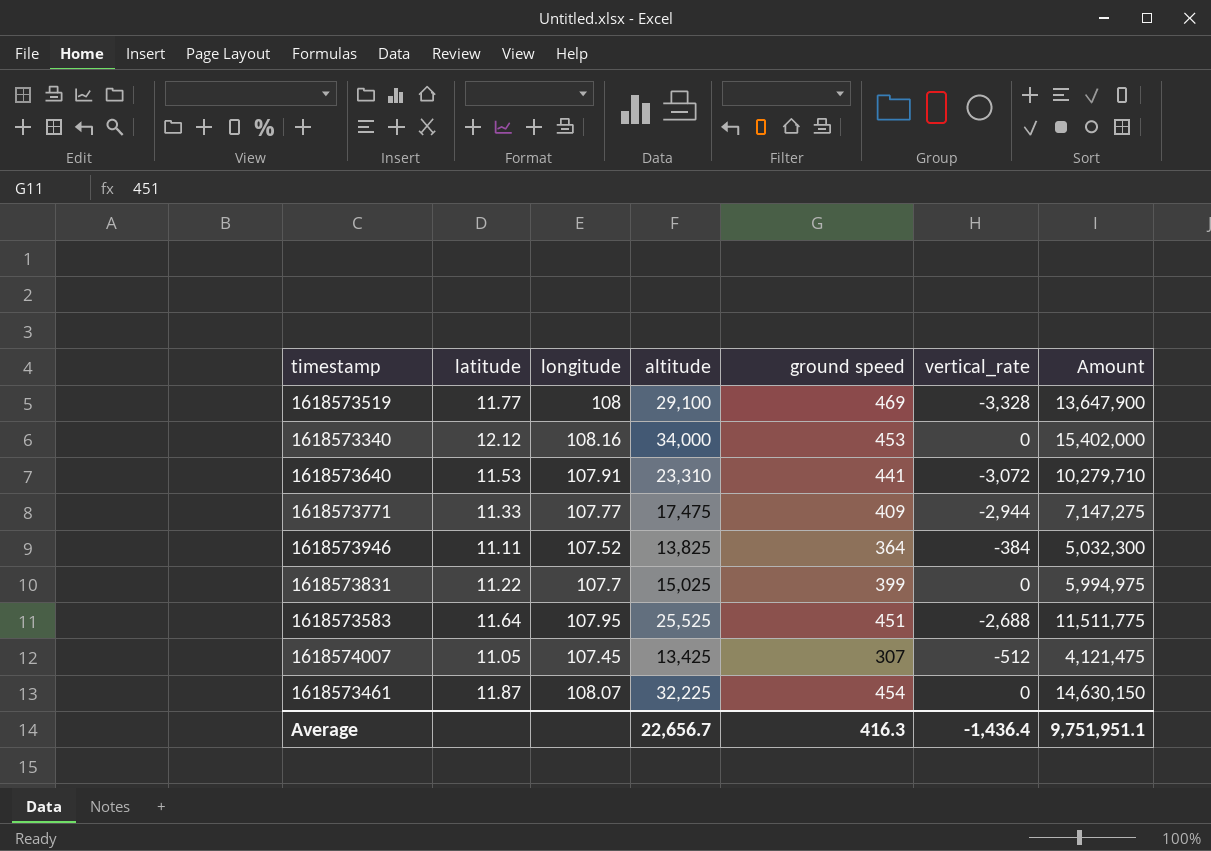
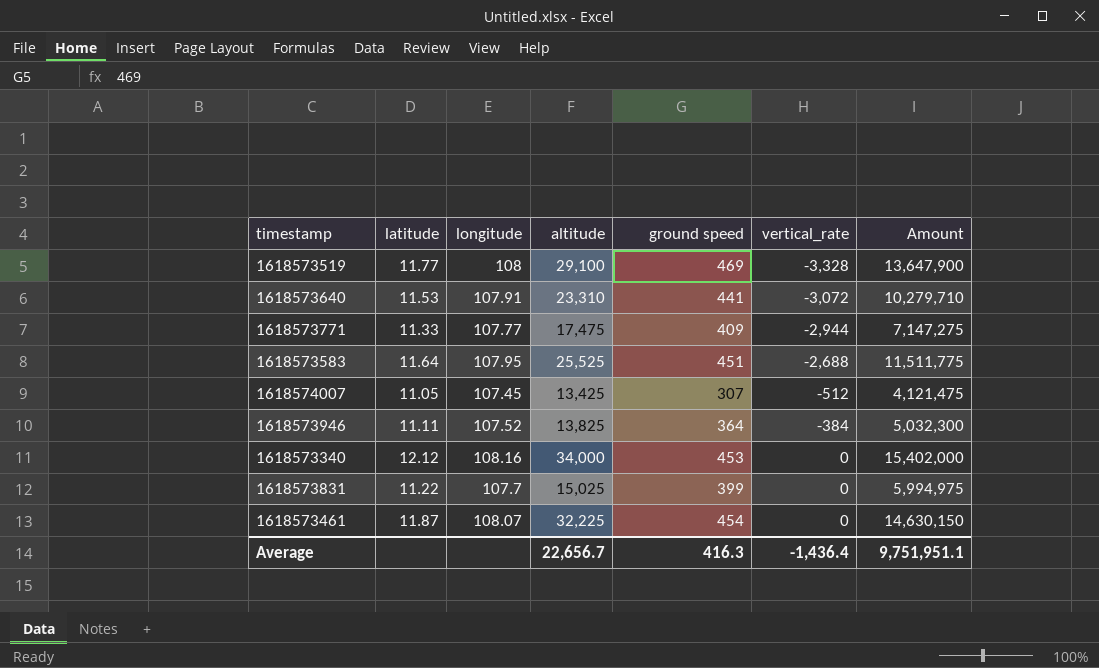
row order: none -> vertical_rate ascending

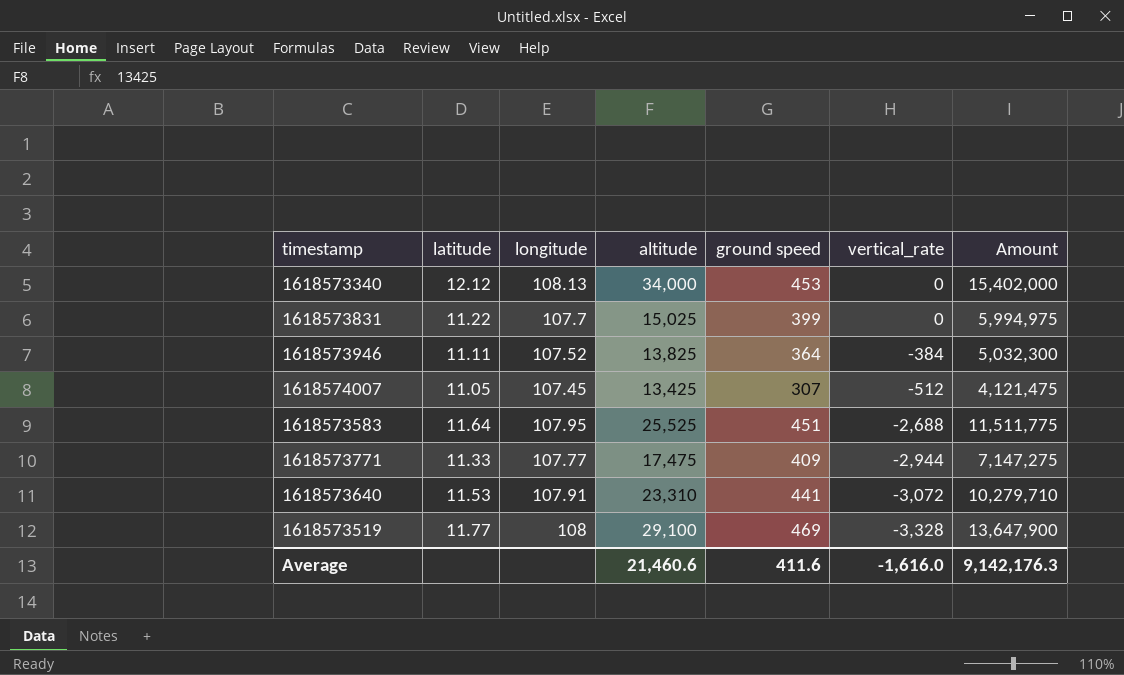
row order: vertical_rate ascending -> vertical_rate descending
row 1618573461: 11.87 | 108.07 | 32,225 | 454 | 0 | 14,630,150 -> none
1618573340 | longitude: 108.16 -> 108.13
Average | altitude: 22,656.7 -> 21,460.6
Average | ground speed: 416.3 -> 411.6
Average | vertical_rate: -1,436.4 -> -1,616.0
Average | Amount: 9,751,951.1 -> 9,142,176.3

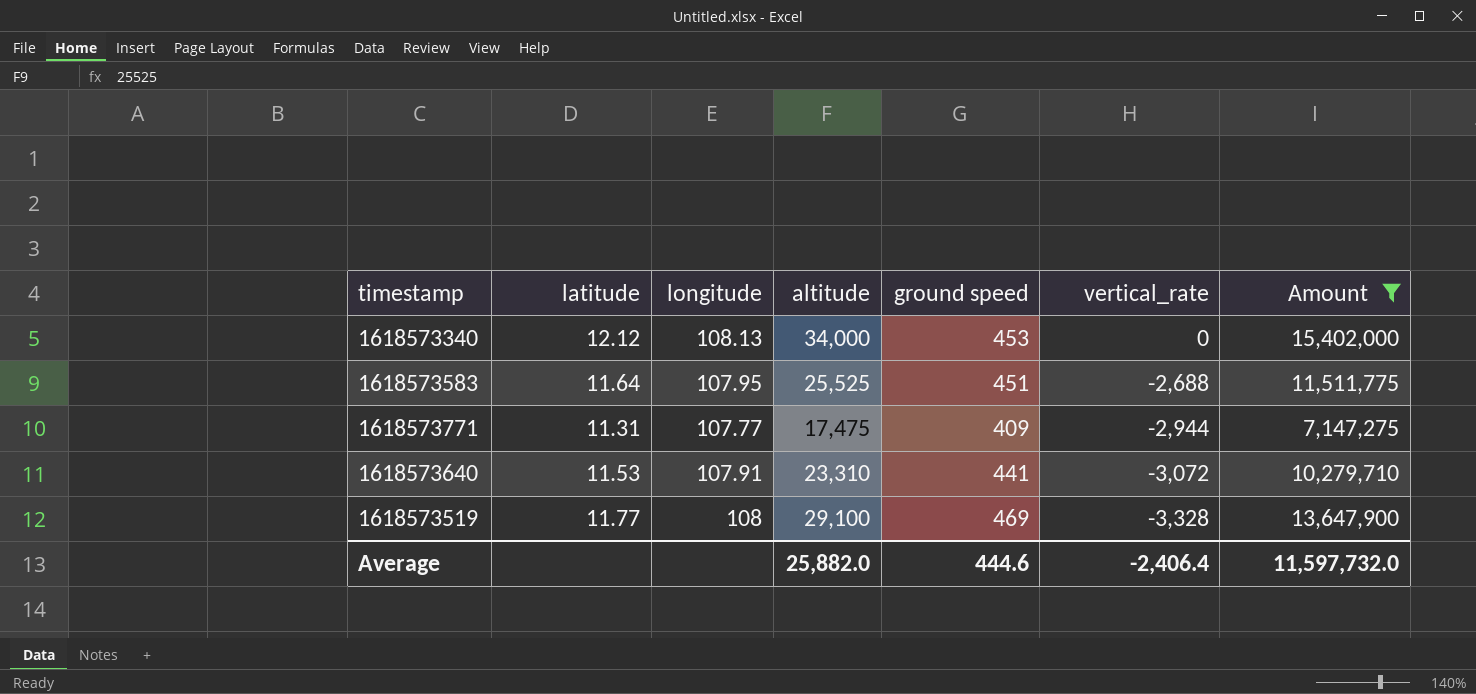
filter: none -> Amount >= 7,147,275
1618573771 | latitude: 11.33 -> 11.31
Average | altitude: 21,460.6 -> 25,882.0
Average | ground speed: 411.6 -> 444.6
Average | vertical_rate: -1,616.0 -> -2,406.4
Average | Amount: 9,142,176.3 -> 11,597,732.0

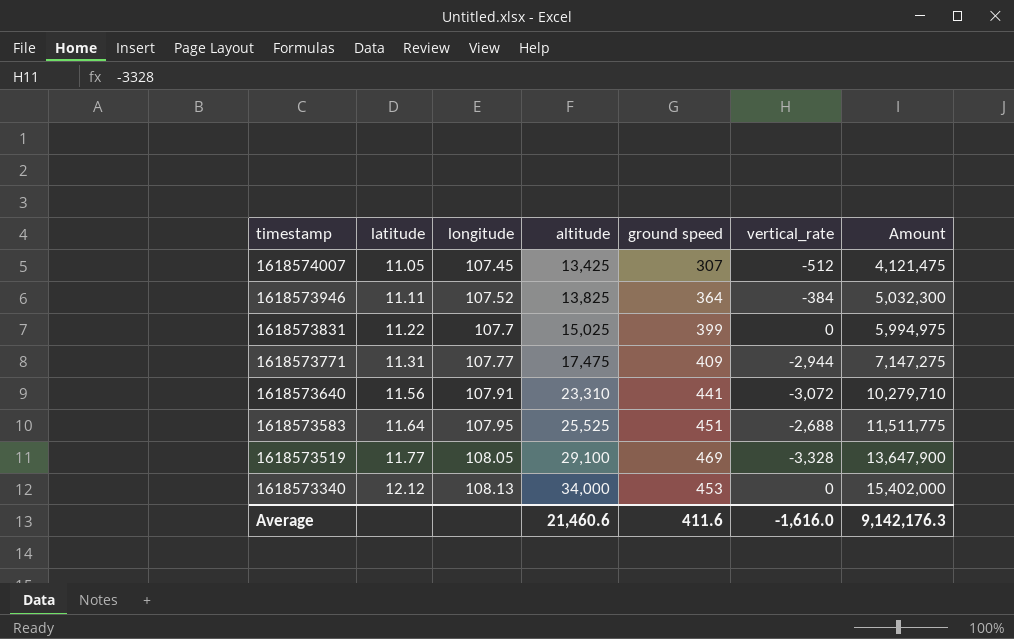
filter: Amount >= 7,147,275 -> none
row order: vertical_rate descending -> timestamp descending
1618573640 | latitude: 11.53 -> 11.56
1618573519 | longitude: 108 -> 108.05
Average | altitude: 25,882.0 -> 21,460.6
Average | ground speed: 444.6 -> 411.6
Average | vertical_rate: -2,406.4 -> -1,616.0
Average | Amount: 11,597,732.0 -> 9,142,176.3

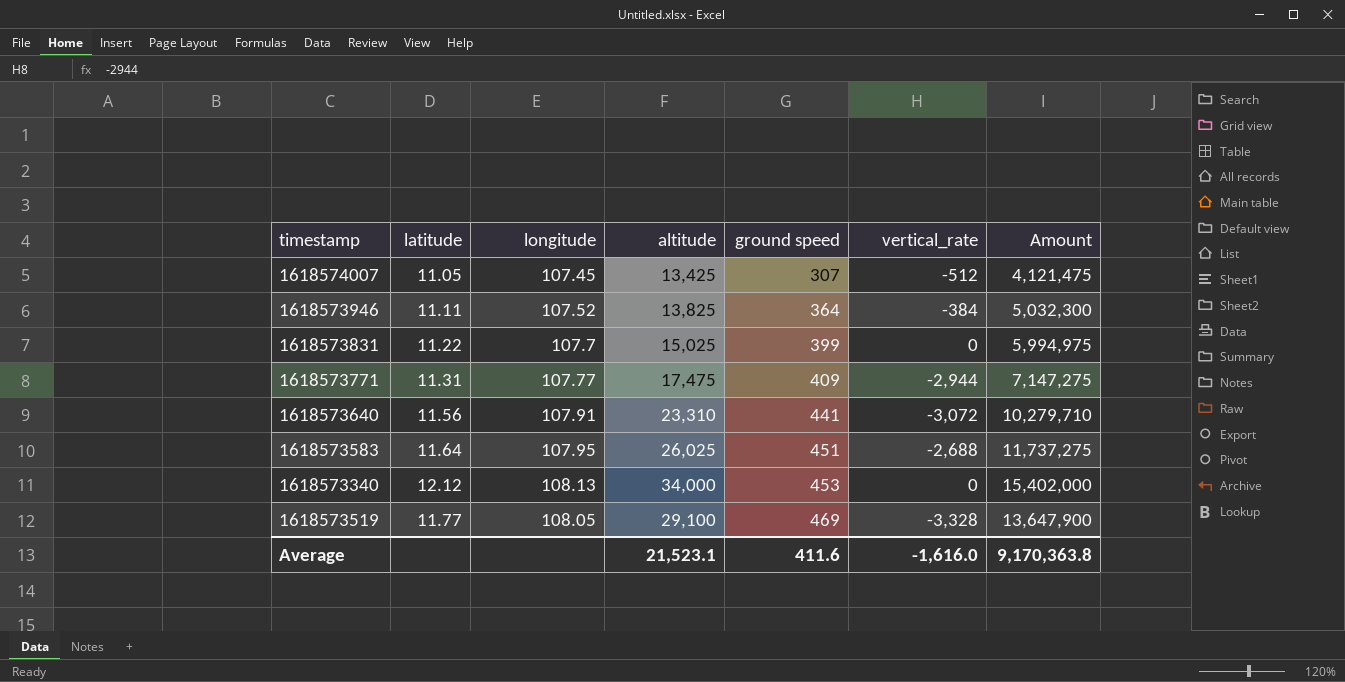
row order: timestamp descending -> ground speed ascending
1618573583 | altitude: 25,525 -> 26,025
1618573583 | Amount: 11,511,775 -> 11,737,275
Average | altitude: 21,460.6 -> 21,523.1
Average | Amount: 9,142,176.3 -> 9,170,363.8

